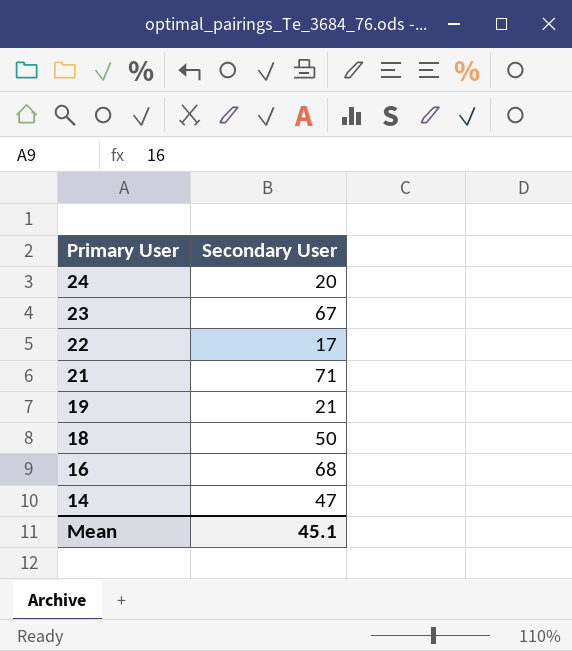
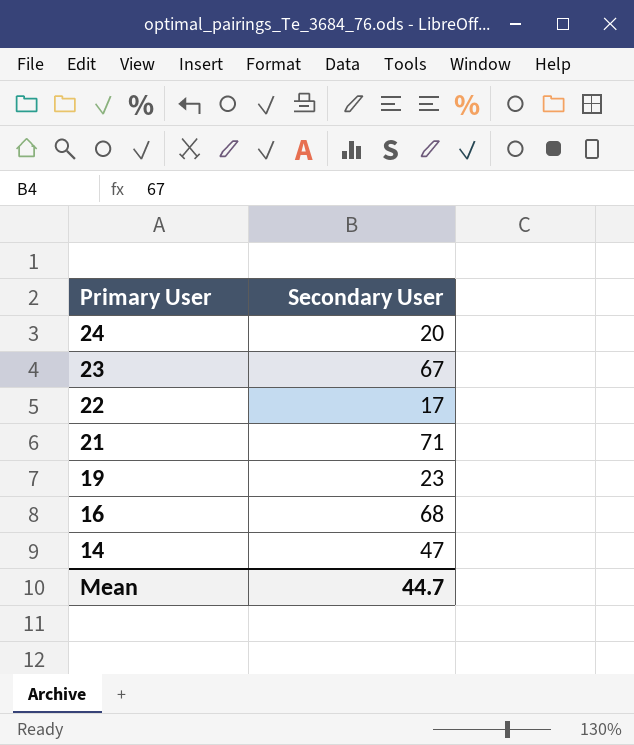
row 18: 50 -> none
19 | Secondary User: 21 -> 23
Mean | Secondary User: 45.1 -> 44.7

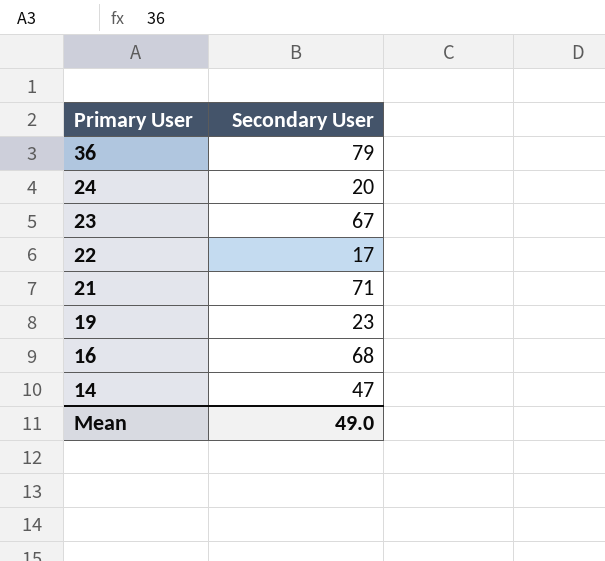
row 36: none -> 79
Mean | Secondary User: 44.7 -> 49.0

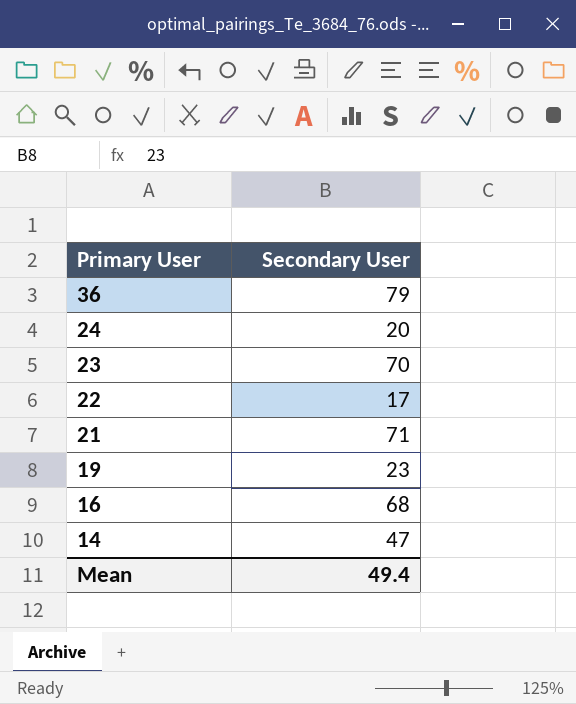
23 | Secondary User: 67 -> 70
Mean | Secondary User: 49.0 -> 49.4

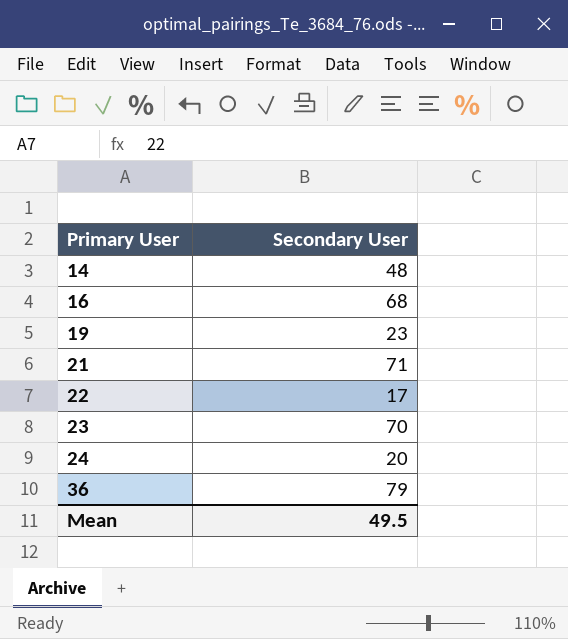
row order: Primary User descending -> Primary User ascending
14 | Secondary User: 47 -> 48
Mean | Secondary User: 49.4 -> 49.5

